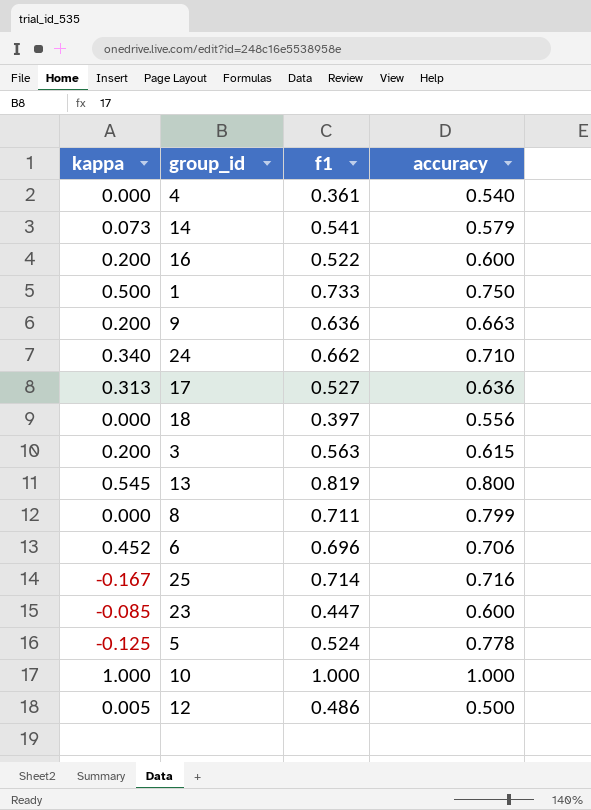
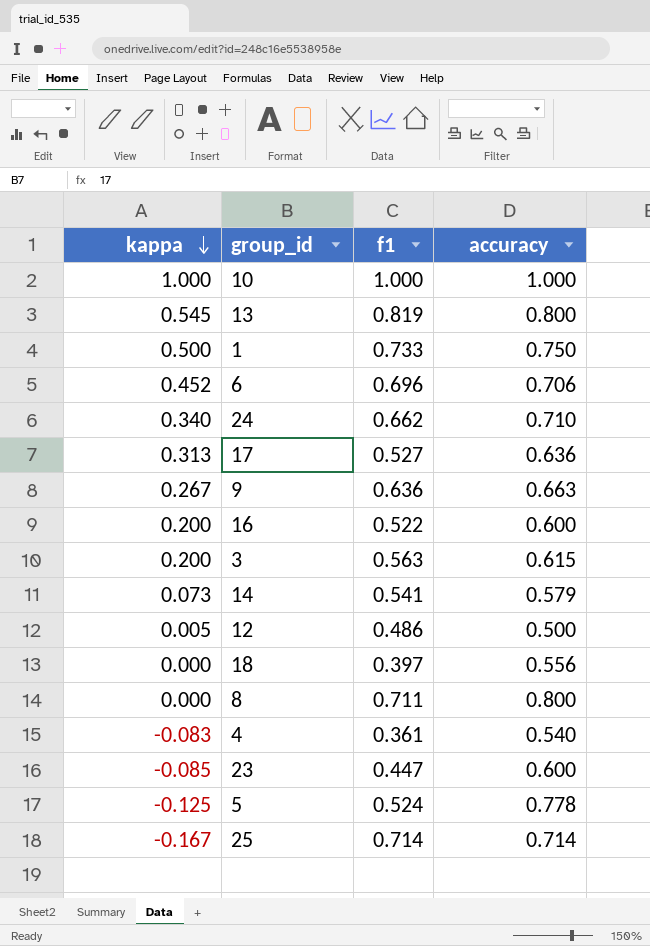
row order: none -> kappa descending
9 | kappa: 0.200 -> 0.267
8 | accuracy: 0.799 -> 0.800
4 | kappa: 0.000 -> -0.083
25 | accuracy: 0.716 -> 0.714

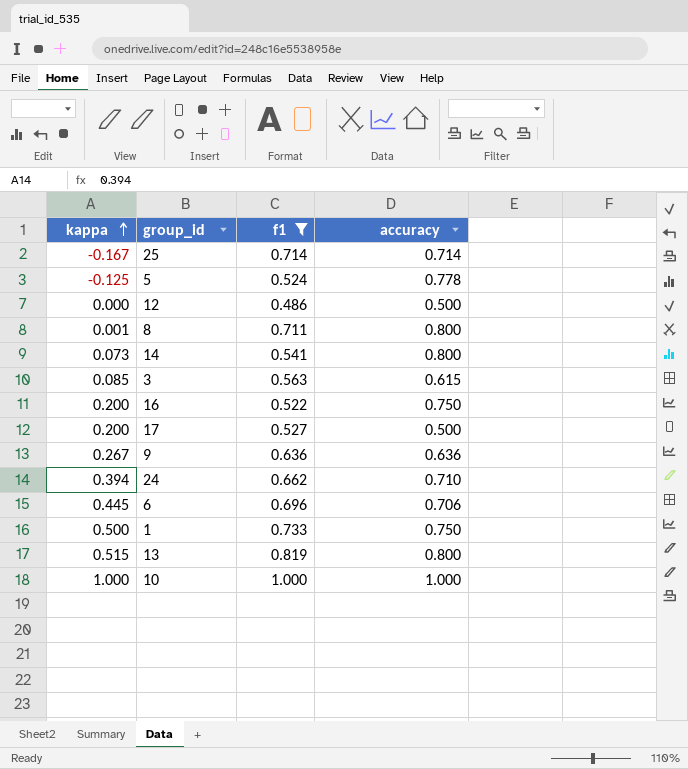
filter: none -> f1 >= 0.486
row order: kappa descending -> kappa ascending
12 | kappa: 0.005 -> 0.000
8 | kappa: 0.000 -> 0.001
14 | accuracy: 0.579 -> 0.800
3 | kappa: 0.200 -> 0.085
16 | accuracy: 0.600 -> 0.750
17 | kappa: 0.313 -> 0.200
17 | accuracy: 0.636 -> 0.500
9 | accuracy: 0.663 -> 0.636
24 | kappa: 0.340 -> 0.394
6 | kappa: 0.452 -> 0.445
13 | kappa: 0.545 -> 0.515

